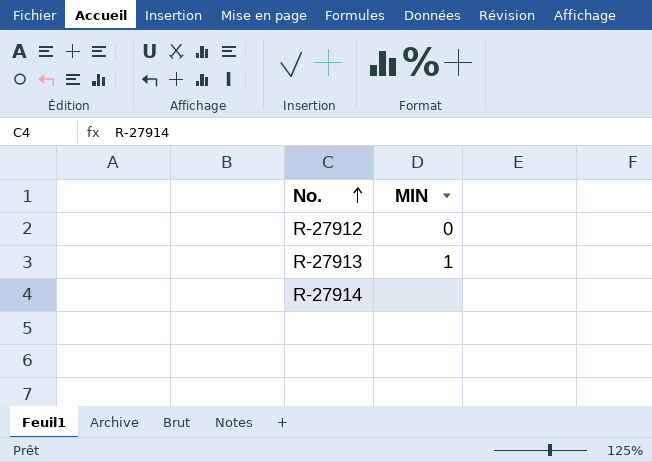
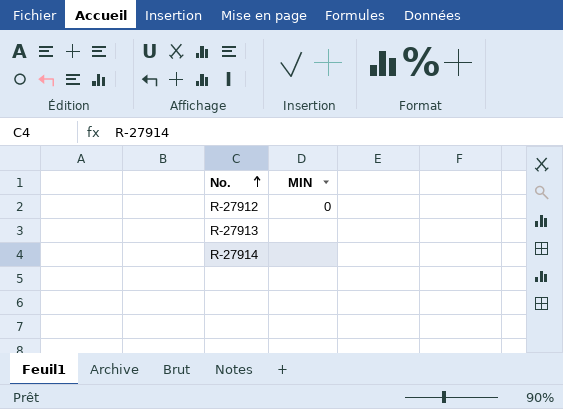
R-27913 | MIN: 1 -> none

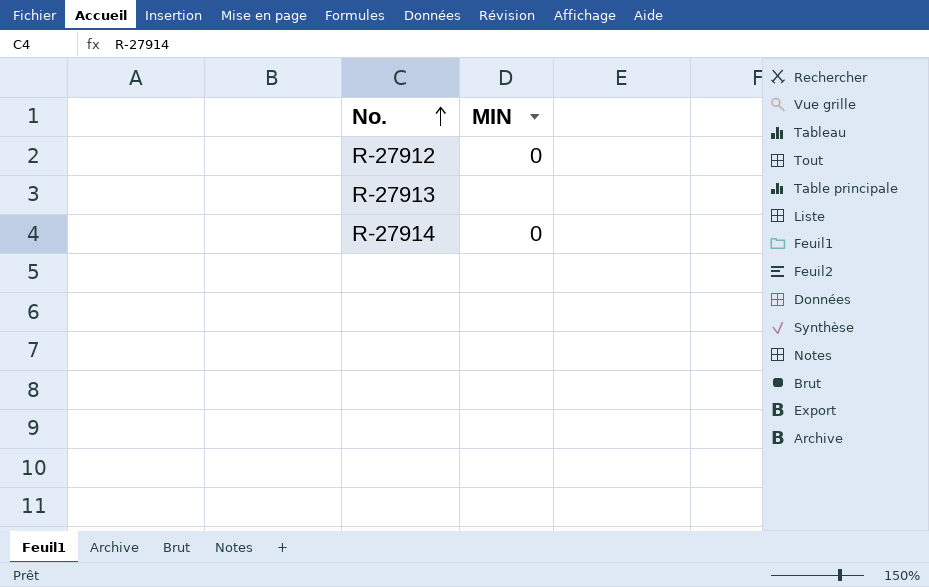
R-27914 | MIN: none -> 0

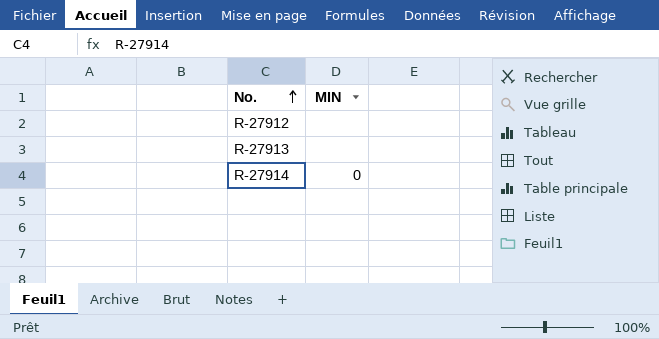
R-27912 | MIN: 0 -> none

